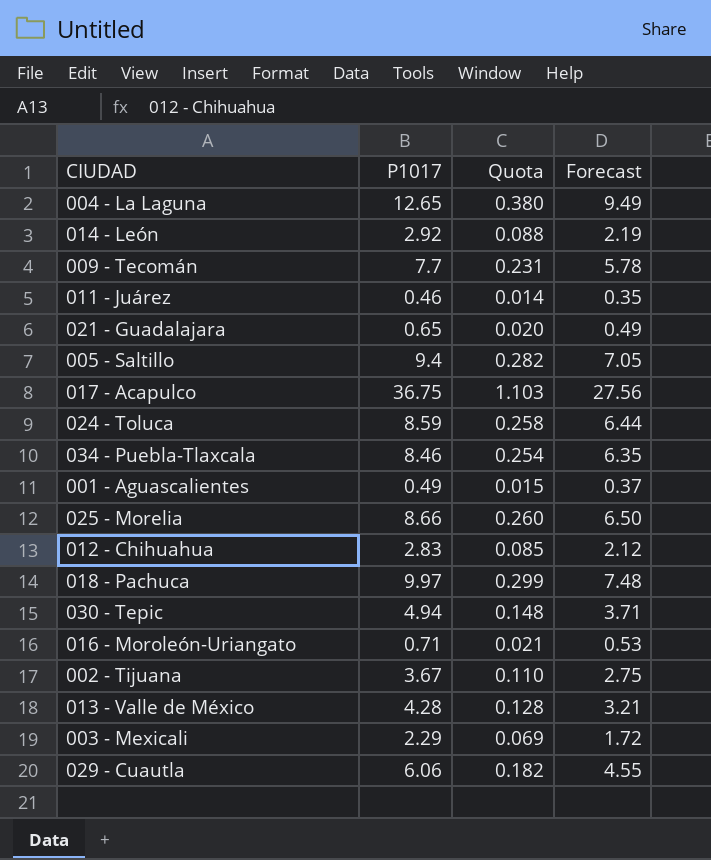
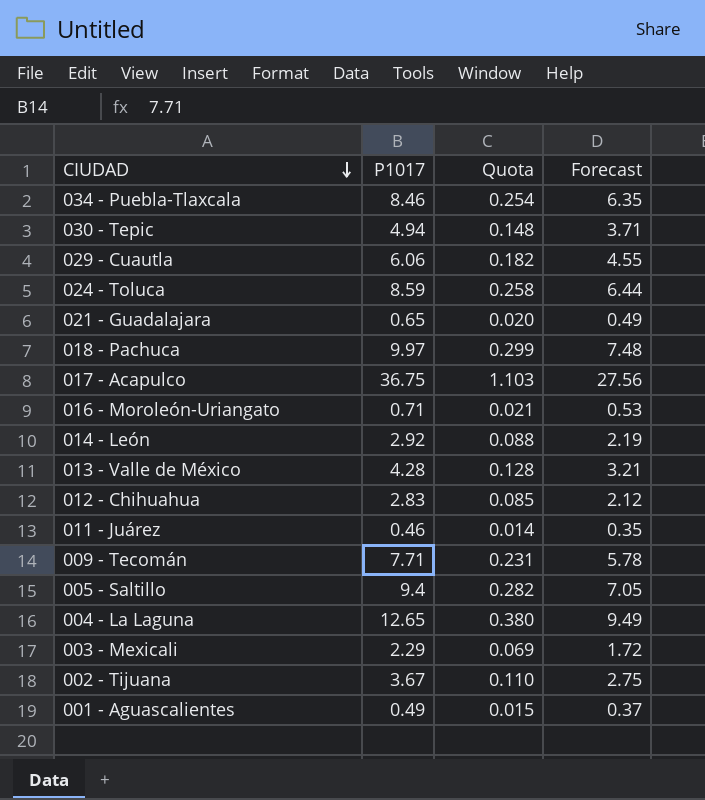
row order: none -> CIUDAD descending
row 025 - Morelia: 8.66 | 0.260 | 6.50 -> none
009 - Tecomán | P1017: 7.7 -> 7.71

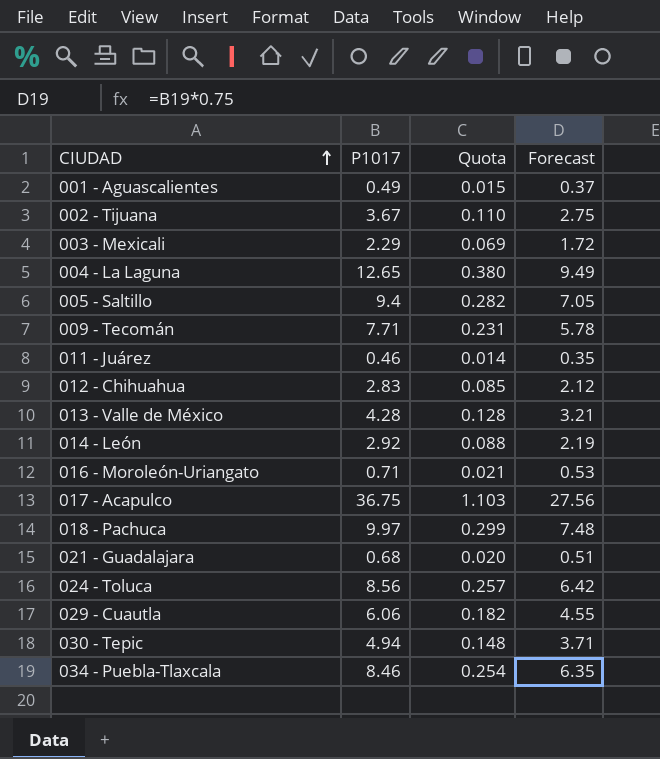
row order: CIUDAD descending -> CIUDAD ascending
021 - Guadalajara | P1017: 0.65 -> 0.68
021 - Guadalajara | Forecast: 0.49 -> 0.51
024 - Toluca | P1017: 8.59 -> 8.56
024 - Toluca | Quota: 0.258 -> 0.257
024 - Toluca | Forecast: 6.44 -> 6.42

